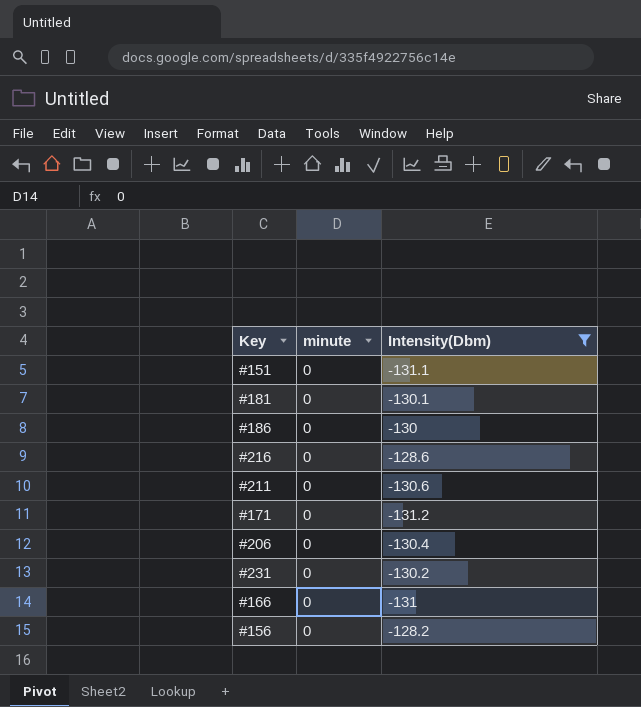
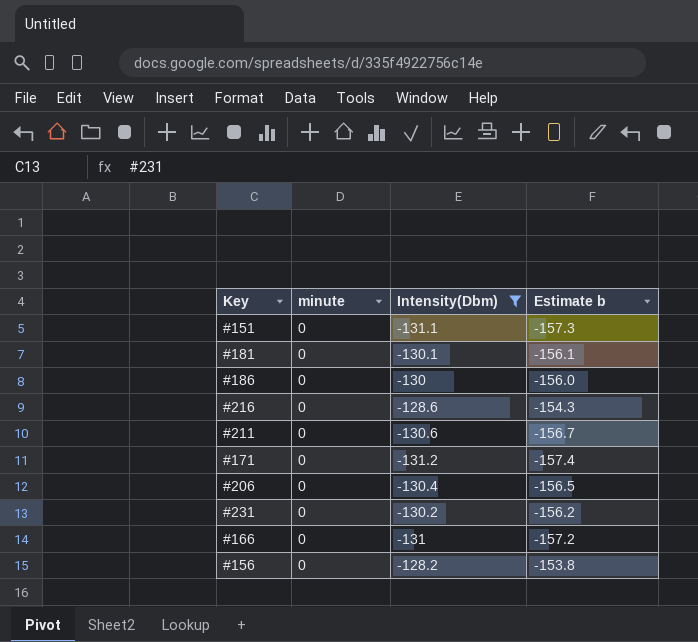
column Estimate b | formula: none -> [Intensity(Dbm)] * 1.2

